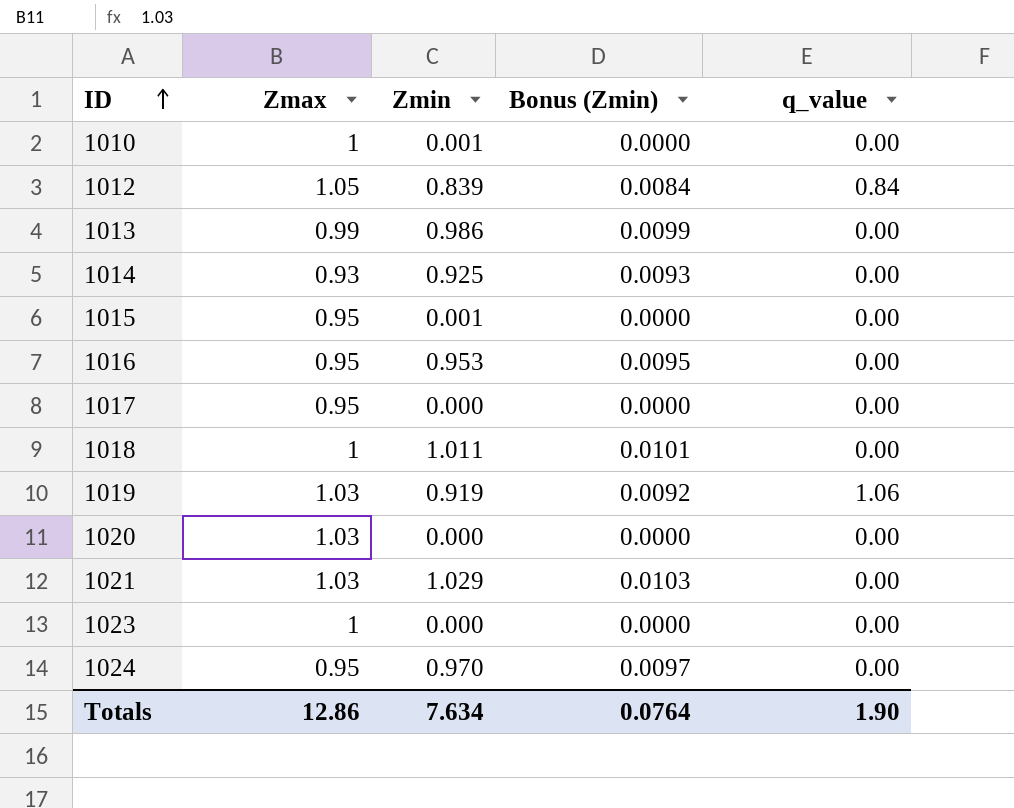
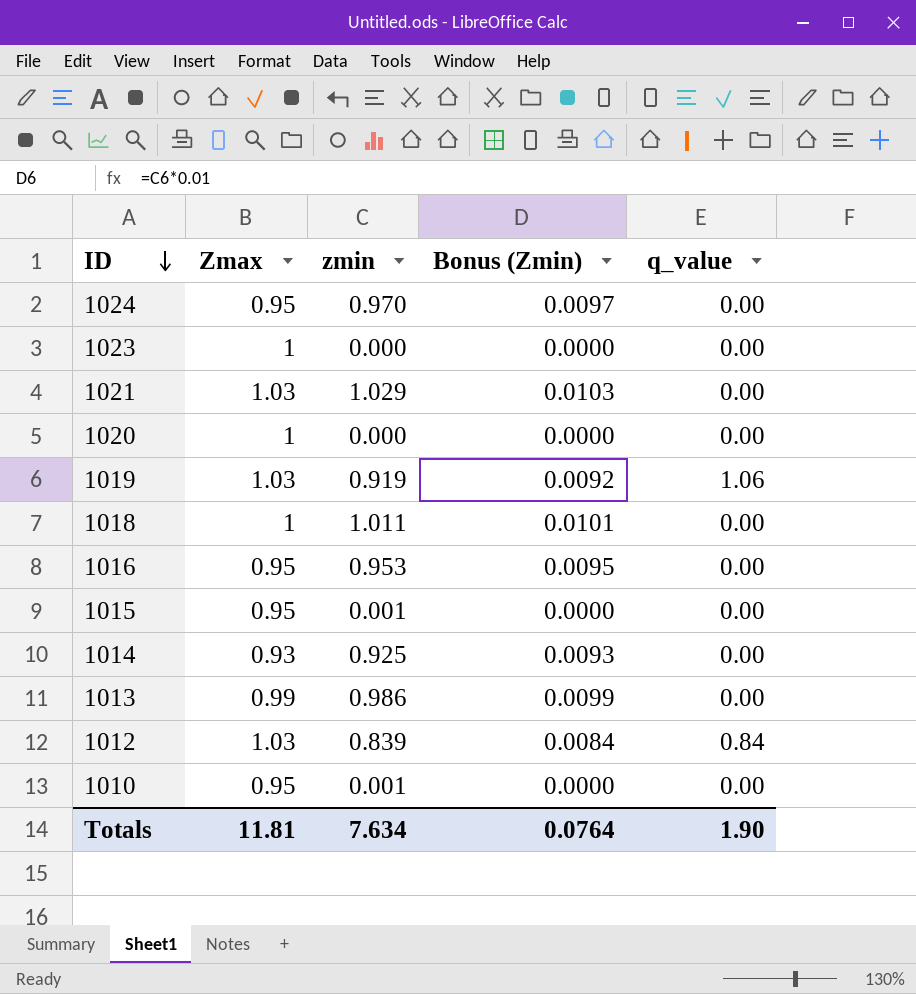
row order: ID ascending -> ID descending
column name: Zmin -> zmin
row 1017: 0.95 | 0.000 | 0.0000 | 0.00 -> none
1020 | Zmax: 1.03 -> 1
1012 | Zmax: 1.05 -> 1.03
1010 | Zmax: 1 -> 0.95
Totals | Zmax: 12.86 -> 11.81

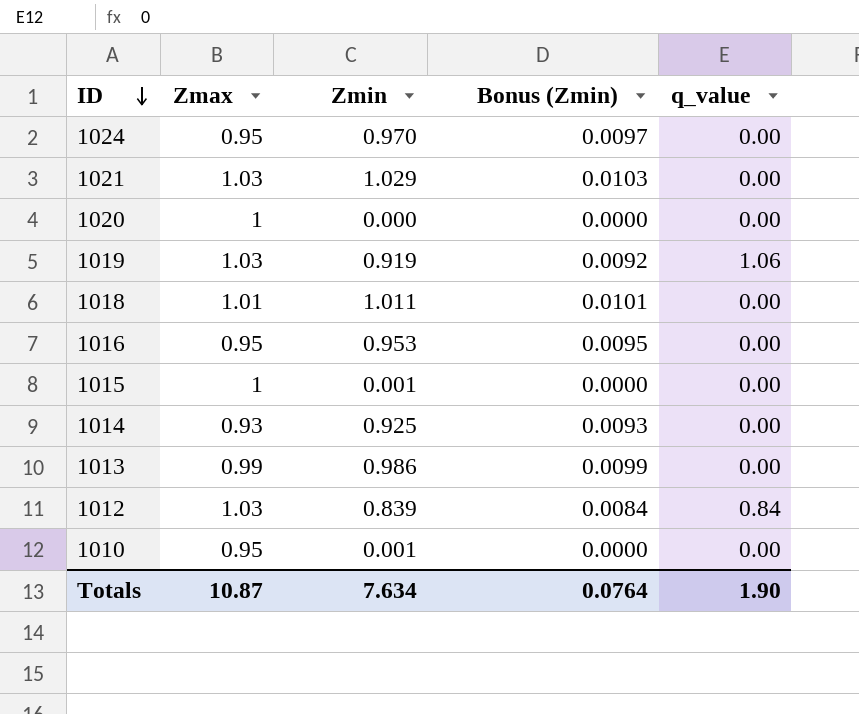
column name: zmin -> Zmin
row 1023: 1 | 0.000 | 0.0000 | 0.00 -> none
1018 | Zmax: 1 -> 1.01
1015 | Zmax: 0.95 -> 1
Totals | Zmax: 11.81 -> 10.87

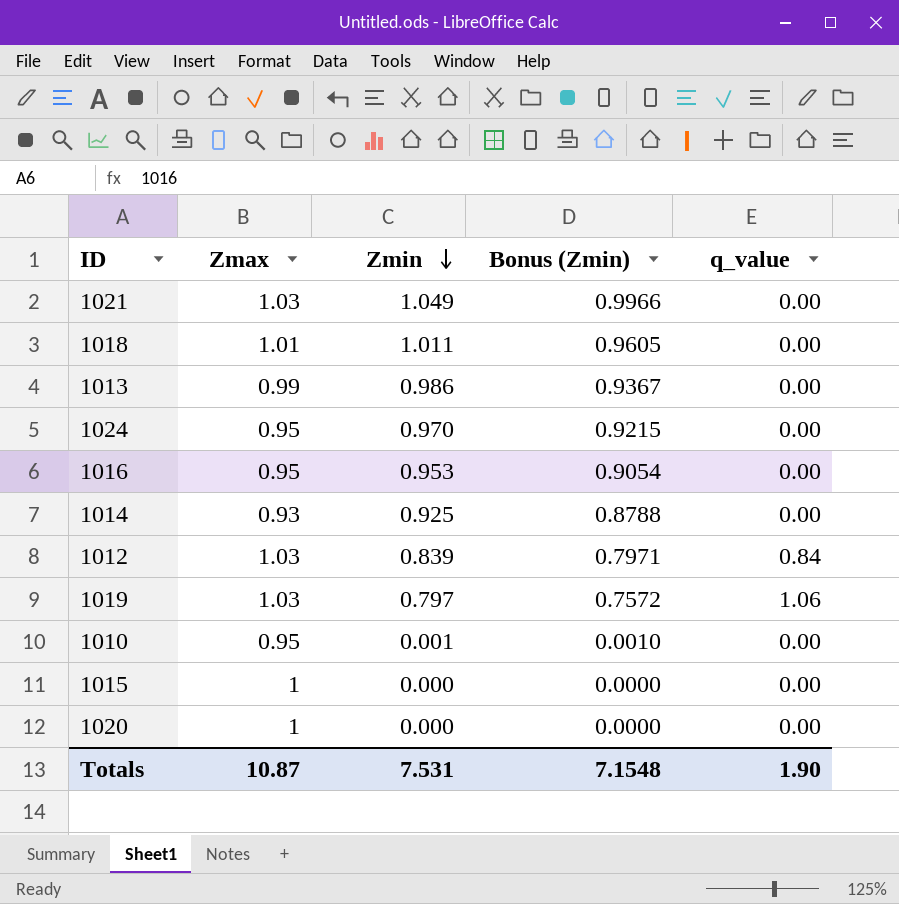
row order: ID descending -> Zmin descending
column Bonus (Zmin) | formula: [Zmin] * 0.01 -> [Zmin] * 0.95
1021 | Zmin: 1.029 -> 1.049
1019 | Zmin: 0.919 -> 0.797
1015 | Zmin: 0.001 -> 0.000
Totals | Zmin: 7.634 -> 7.531
Totals | Bonus (Zmin): 0.0764 -> 7.1548

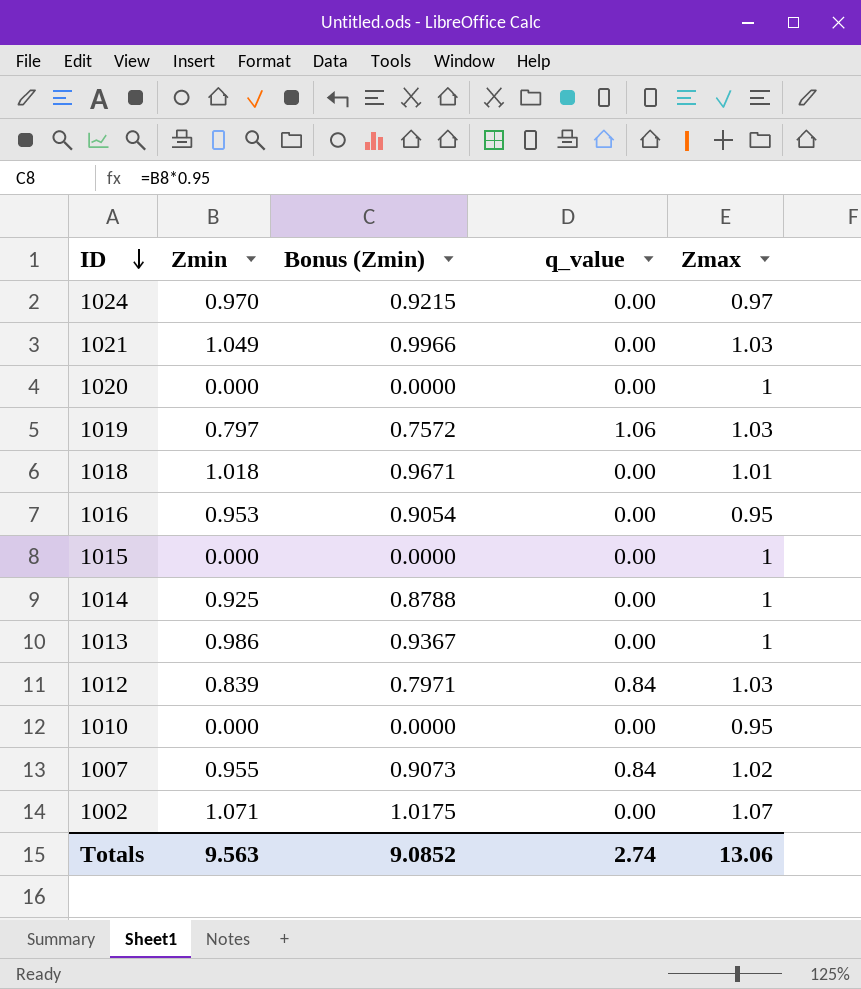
row order: Zmin descending -> ID descending
column Zmax | position: 2 -> 5
1024 | Zmax: 0.95 -> 0.97
1018 | Zmin: 1.011 -> 1.018
1018 | Bonus (Zmin): 0.9605 -> 0.9671
1014 | Zmax: 0.93 -> 1
1013 | Zmax: 0.99 -> 1
1010 | Zmin: 0.001 -> 0.000
1010 | Bonus (Zmin): 0.0010 -> 0.0000
row 1007: none -> 0.955 | 0.9073 | 0.84 | 1.02
row 1002: none -> 1.071 | 1.0175 | 0.00 | 1.07
Totals | Zmin: 7.531 -> 9.563
Totals | Bonus (Zmin): 7.1548 -> 9.0852
Totals | q_value: 1.90 -> 2.74
Totals | Zmax: 10.87 -> 13.06

